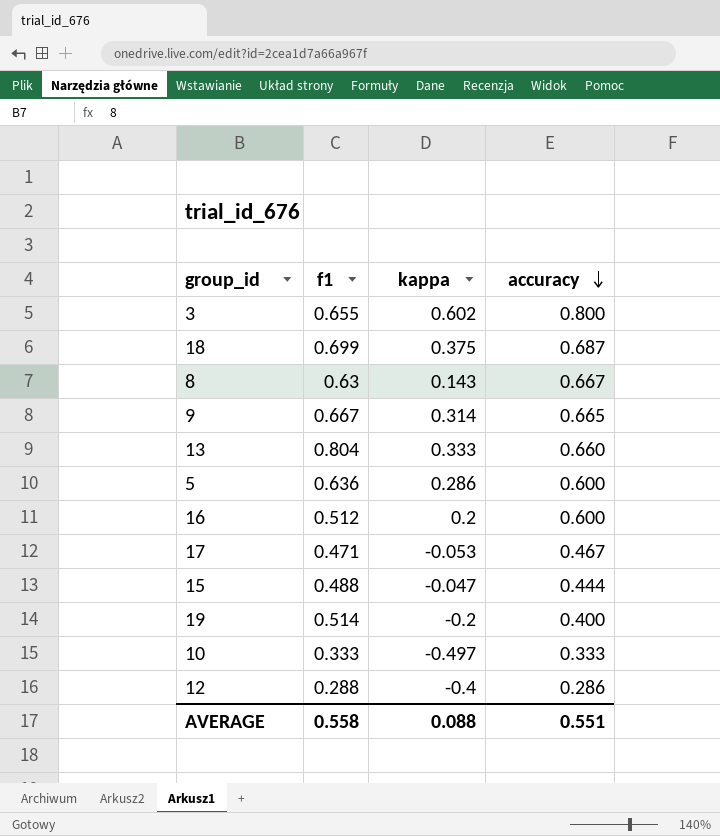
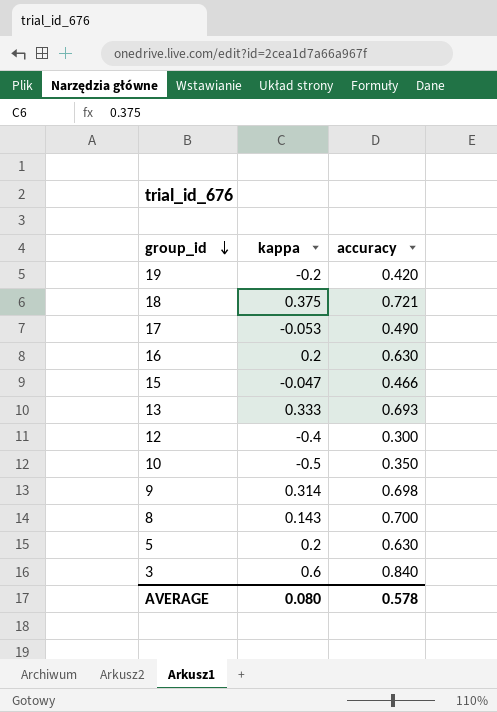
row order: accuracy descending -> group_id descending
column f1 | position: 2 -> none
19 | accuracy: 0.400 -> 0.420
18 | accuracy: 0.687 -> 0.721
17 | accuracy: 0.467 -> 0.490
16 | accuracy: 0.600 -> 0.630
15 | accuracy: 0.444 -> 0.466
13 | accuracy: 0.660 -> 0.693
12 | accuracy: 0.286 -> 0.300
10 | kappa: -0.497 -> -0.5
10 | accuracy: 0.333 -> 0.350
9 | accuracy: 0.665 -> 0.698
8 | accuracy: 0.667 -> 0.700
5 | kappa: 0.286 -> 0.2
5 | accuracy: 0.600 -> 0.630
3 | kappa: 0.602 -> 0.6
3 | accuracy: 0.800 -> 0.840
AVERAGE | kappa: 0.088 -> 0.080
AVERAGE | accuracy: 0.551 -> 0.578

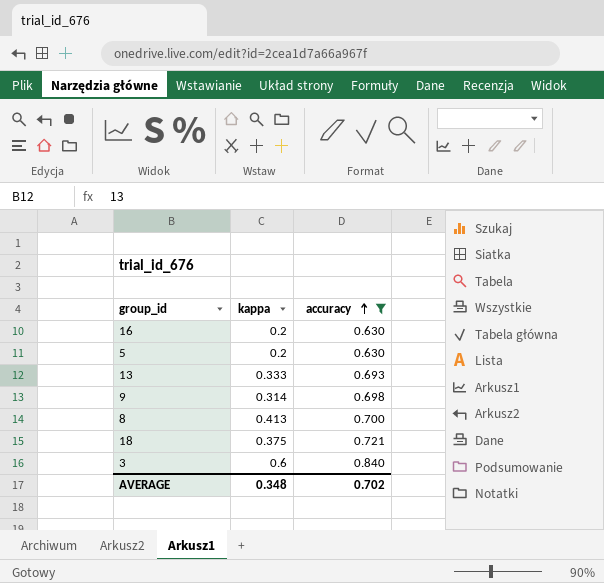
filter: none -> accuracy >= 0.630
row order: group_id descending -> accuracy ascending
8 | kappa: 0.143 -> 0.413
AVERAGE | kappa: 0.080 -> 0.348
AVERAGE | accuracy: 0.578 -> 0.702

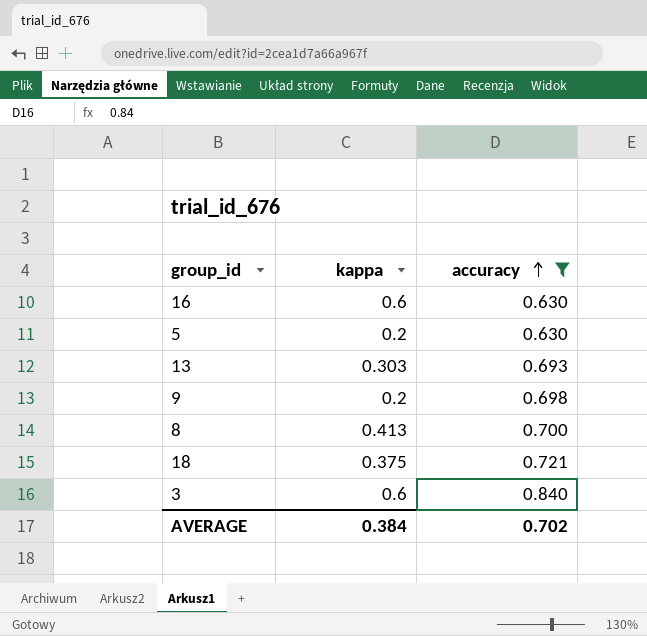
16 | kappa: 0.2 -> 0.6
13 | kappa: 0.333 -> 0.303
9 | kappa: 0.314 -> 0.2
AVERAGE | kappa: 0.348 -> 0.384

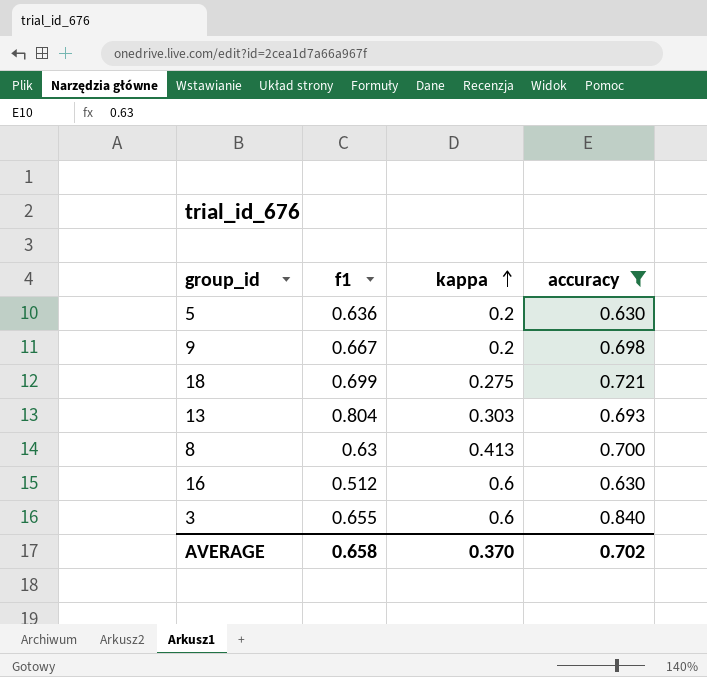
row order: accuracy ascending -> kappa ascending
column f1 | position: none -> 2
18 | kappa: 0.375 -> 0.275
AVERAGE | kappa: 0.384 -> 0.370

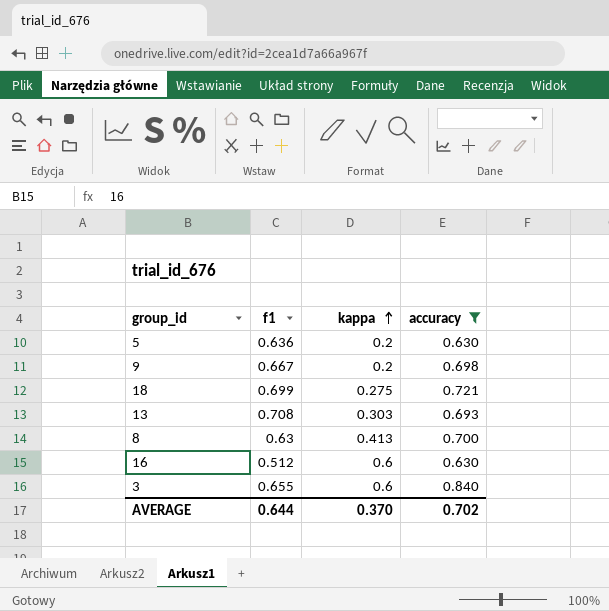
13 | f1: 0.804 -> 0.708
AVERAGE | f1: 0.658 -> 0.644

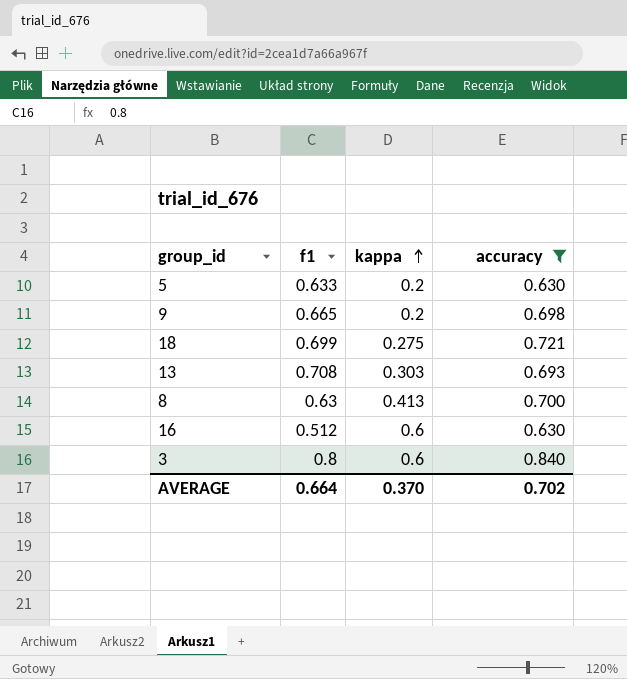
5 | f1: 0.636 -> 0.633
9 | f1: 0.667 -> 0.665
3 | f1: 0.655 -> 0.8
AVERAGE | f1: 0.644 -> 0.664

